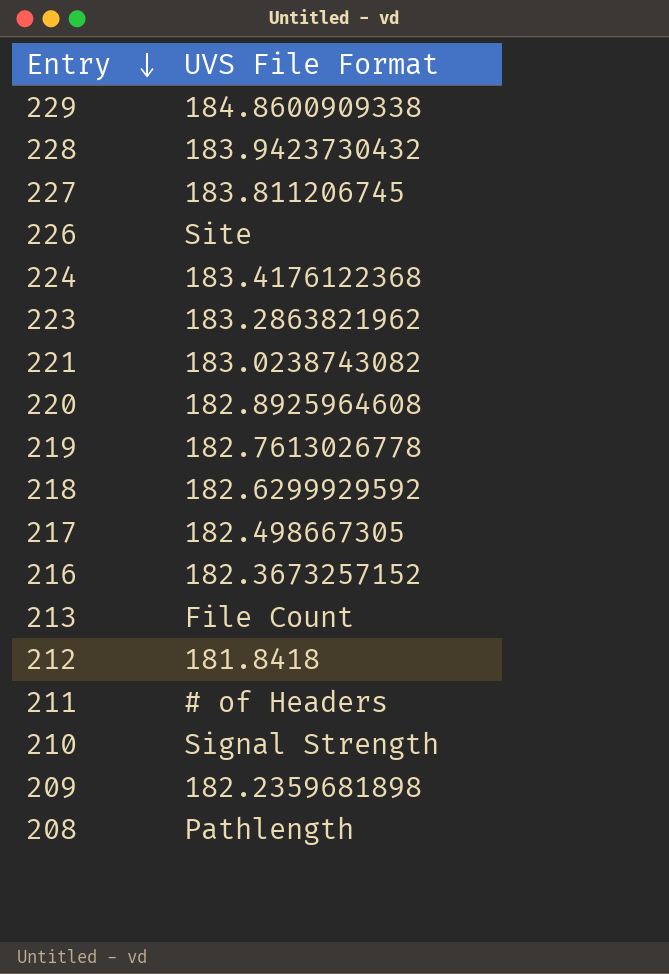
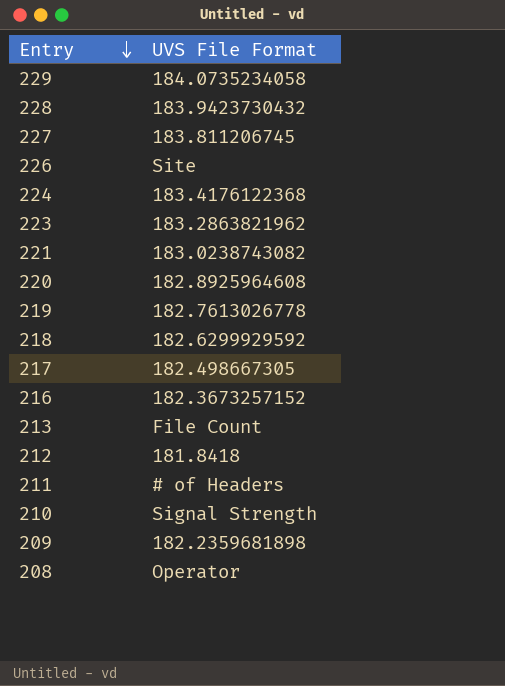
229 | UVS File Format: 184.8600909338 -> 184.0735234058
208 | UVS File Format: Pathlength -> Operator

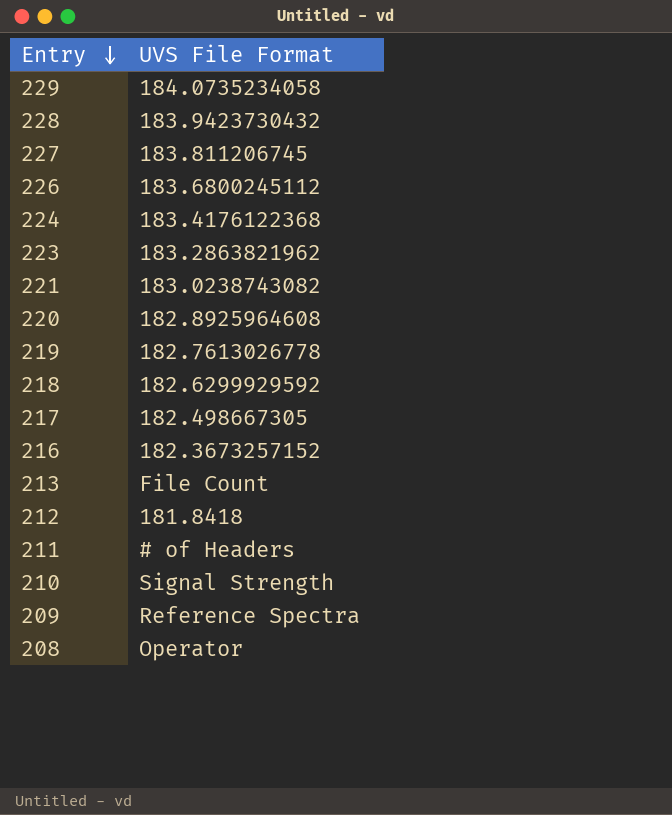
226 | UVS File Format: Site -> 183.6800245112
209 | UVS File Format: 182.2359681898 -> Reference Spectra

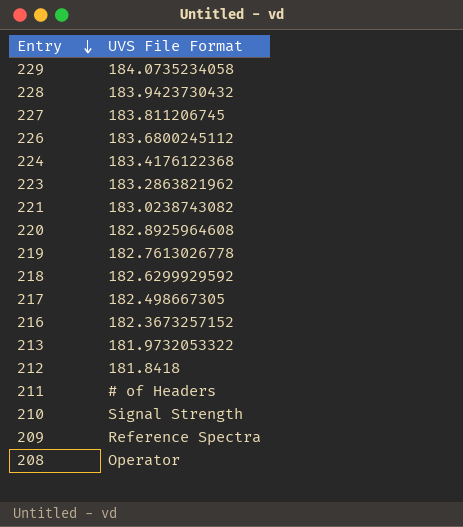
213 | UVS File Format: File Count -> 181.9732053322

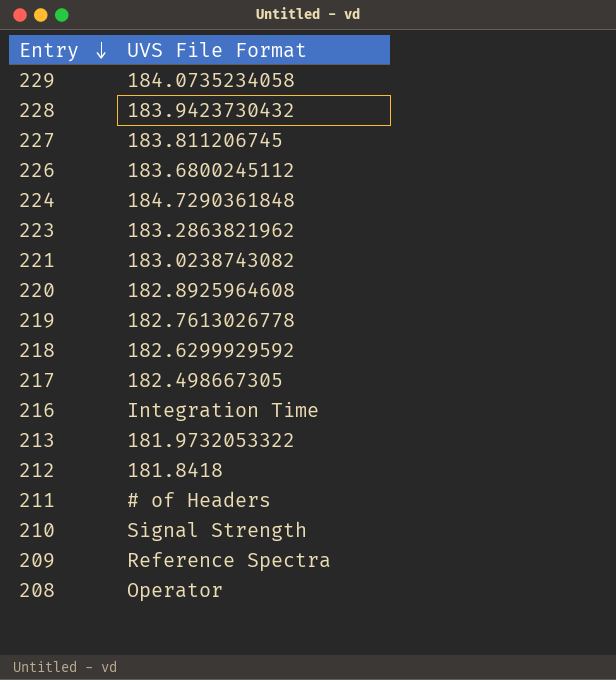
224 | UVS File Format: 183.4176122368 -> 184.7290361848
216 | UVS File Format: 182.3673257152 -> Integration Time

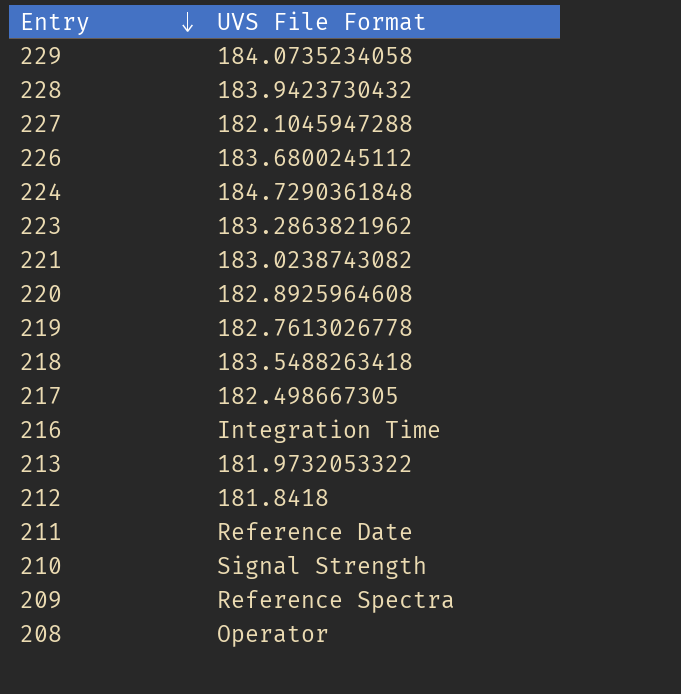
227 | UVS File Format: 183.811206745 -> 182.1045947288
218 | UVS File Format: 182.6299929592 -> 183.5488263418
211 | UVS File Format: # of Headers -> Reference Date

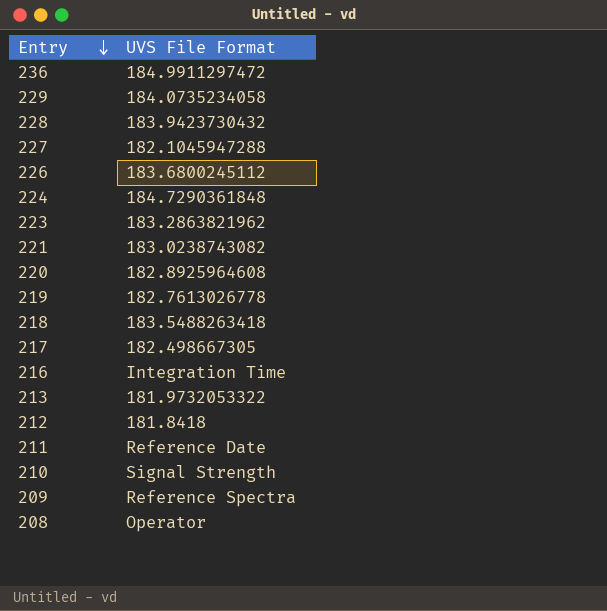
row 236: none -> 184.9911297472

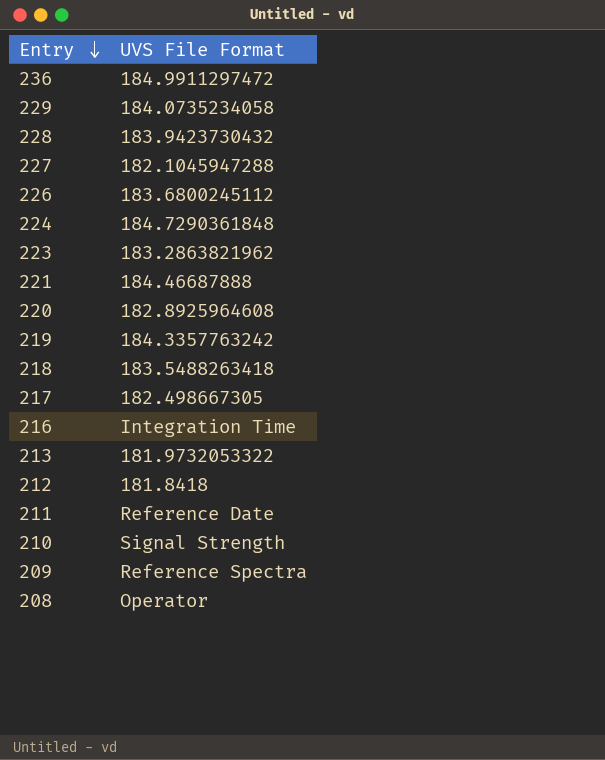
221 | UVS File Format: 183.0238743082 -> 184.46687888
219 | UVS File Format: 182.7613026778 -> 184.3357763242

